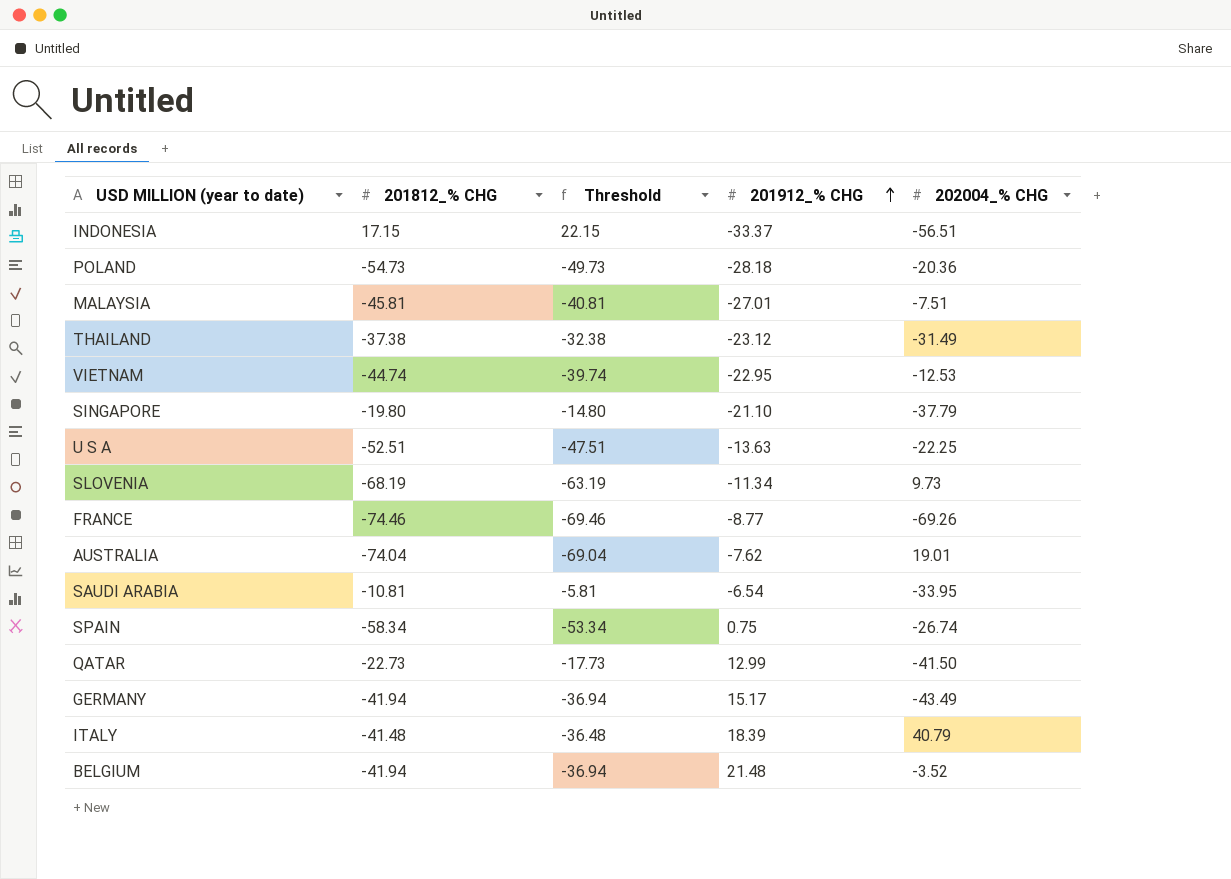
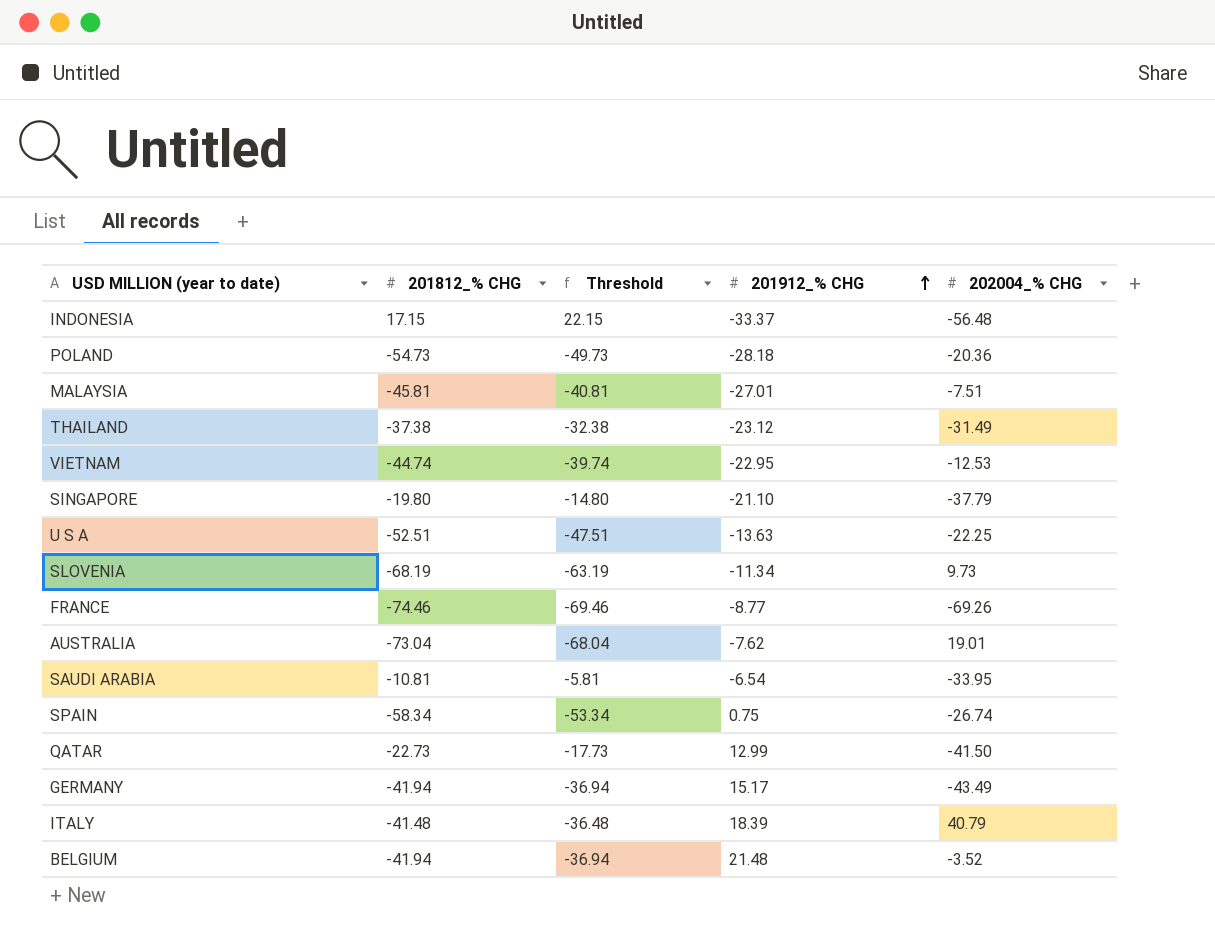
INDONESIA | 202004_% CHG: -56.51 -> -56.48
AUSTRALIA | 201812_% CHG: -74.04 -> -73.04
AUSTRALIA | Threshold: -69.04 -> -68.04

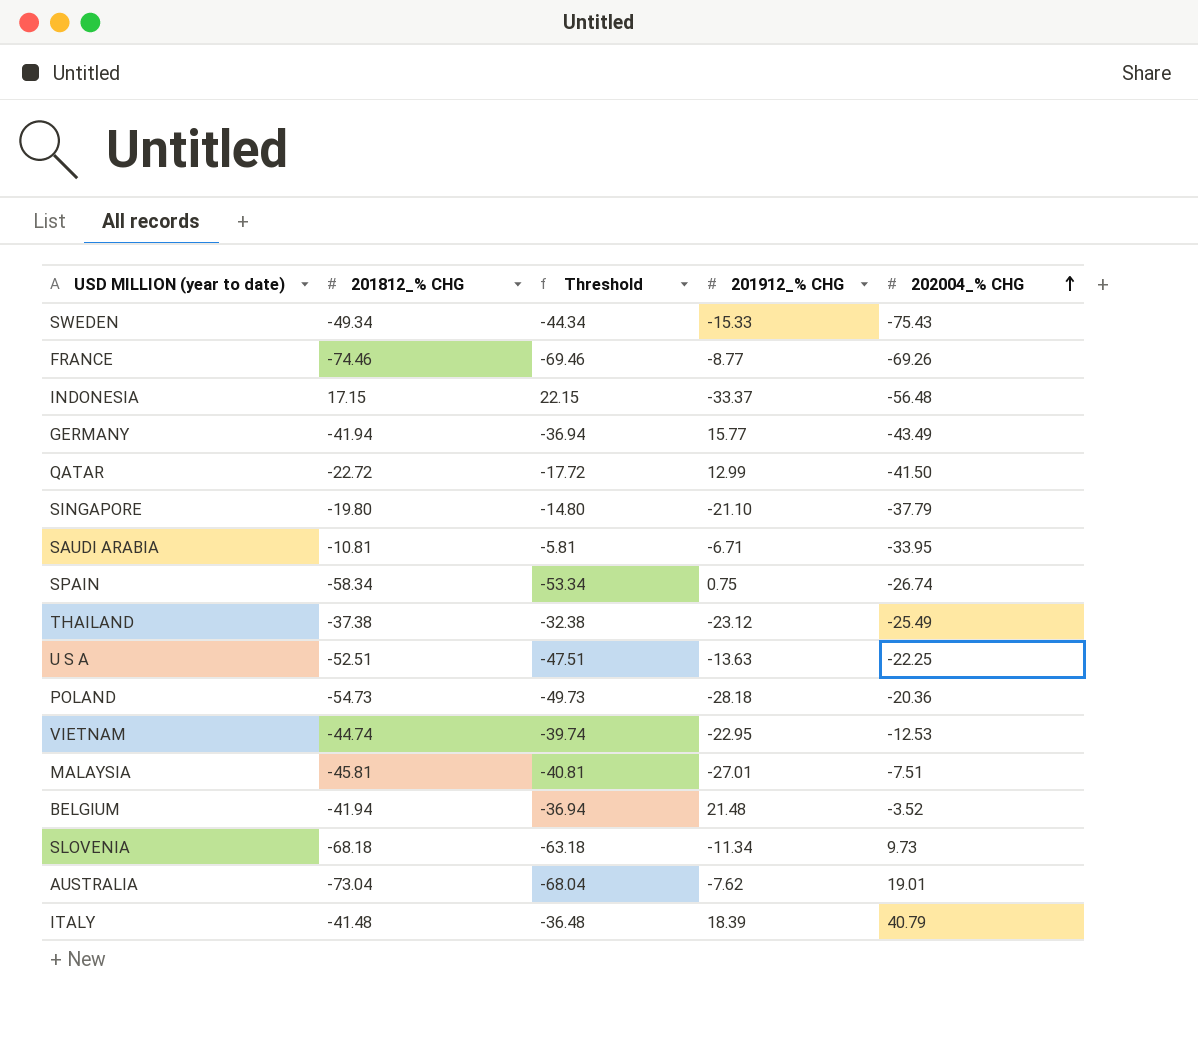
row order: 201912_% CHG ascending -> 202004_% CHG ascending
row SWEDEN: none -> -49.34 | -44.34 | -15.33 | -75.43
GERMANY | 201912_% CHG: 15.17 -> 15.77
QATAR | 201812_% CHG: -22.73 -> -22.72
QATAR | Threshold: -17.73 -> -17.72
SAUDI ARABIA | 201912_% CHG: -6.54 -> -6.71
THAILAND | 202004_% CHG: -31.49 -> -25.49
SLOVENIA | 201812_% CHG: -68.19 -> -68.18
SLOVENIA | Threshold: -63.19 -> -63.18

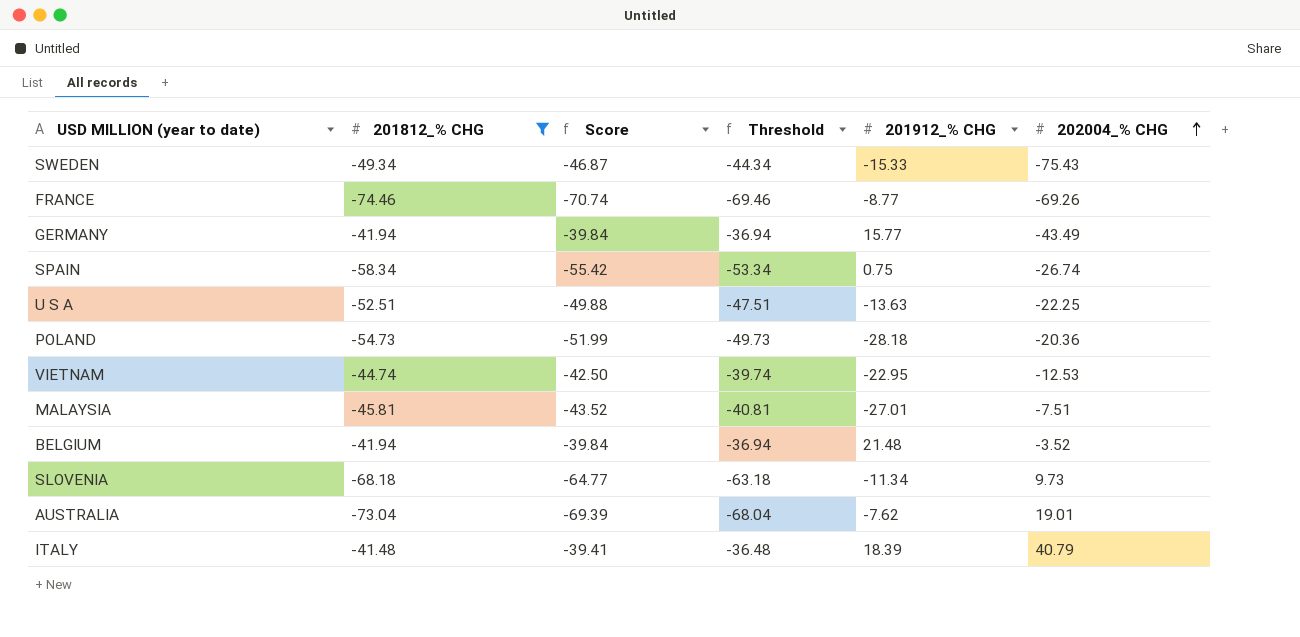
filter: none -> 201812_% CHG <= -41.48
column Score | formula: none -> [201812_% CHG] * 0.95

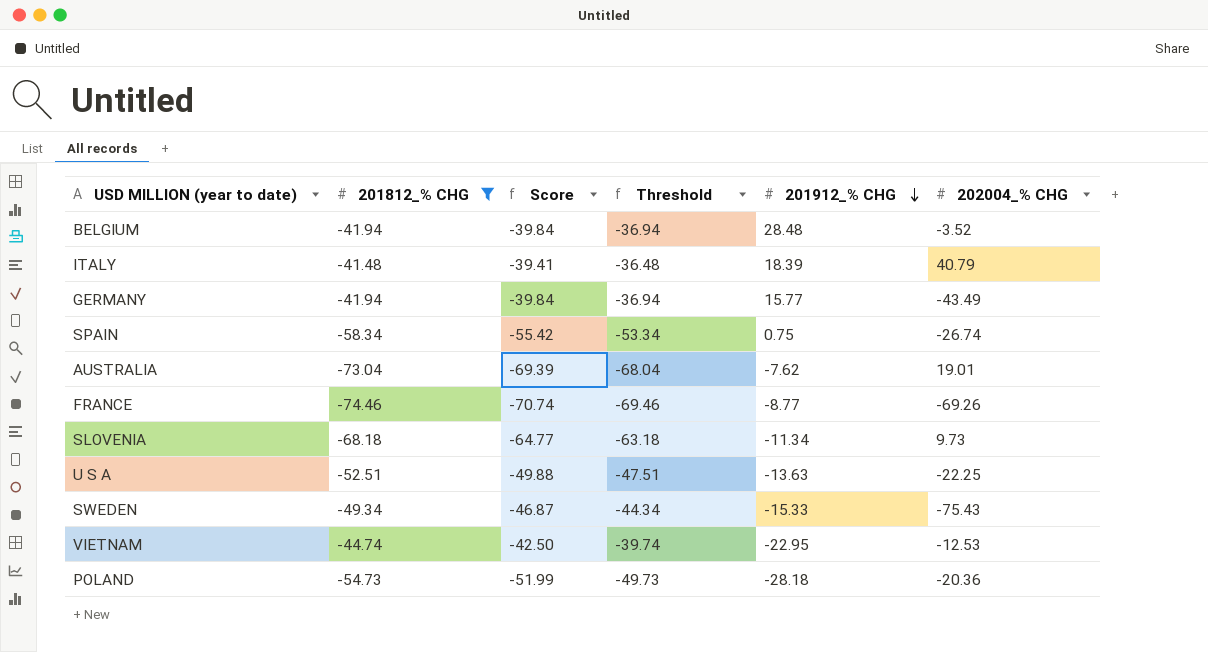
row order: 202004_% CHG ascending -> 201912_% CHG descending
row MALAYSIA: -45.81 | -43.52 | -40.81 | -27.01 | -7.51 -> none
BELGIUM | 201912_% CHG: 21.48 -> 28.48

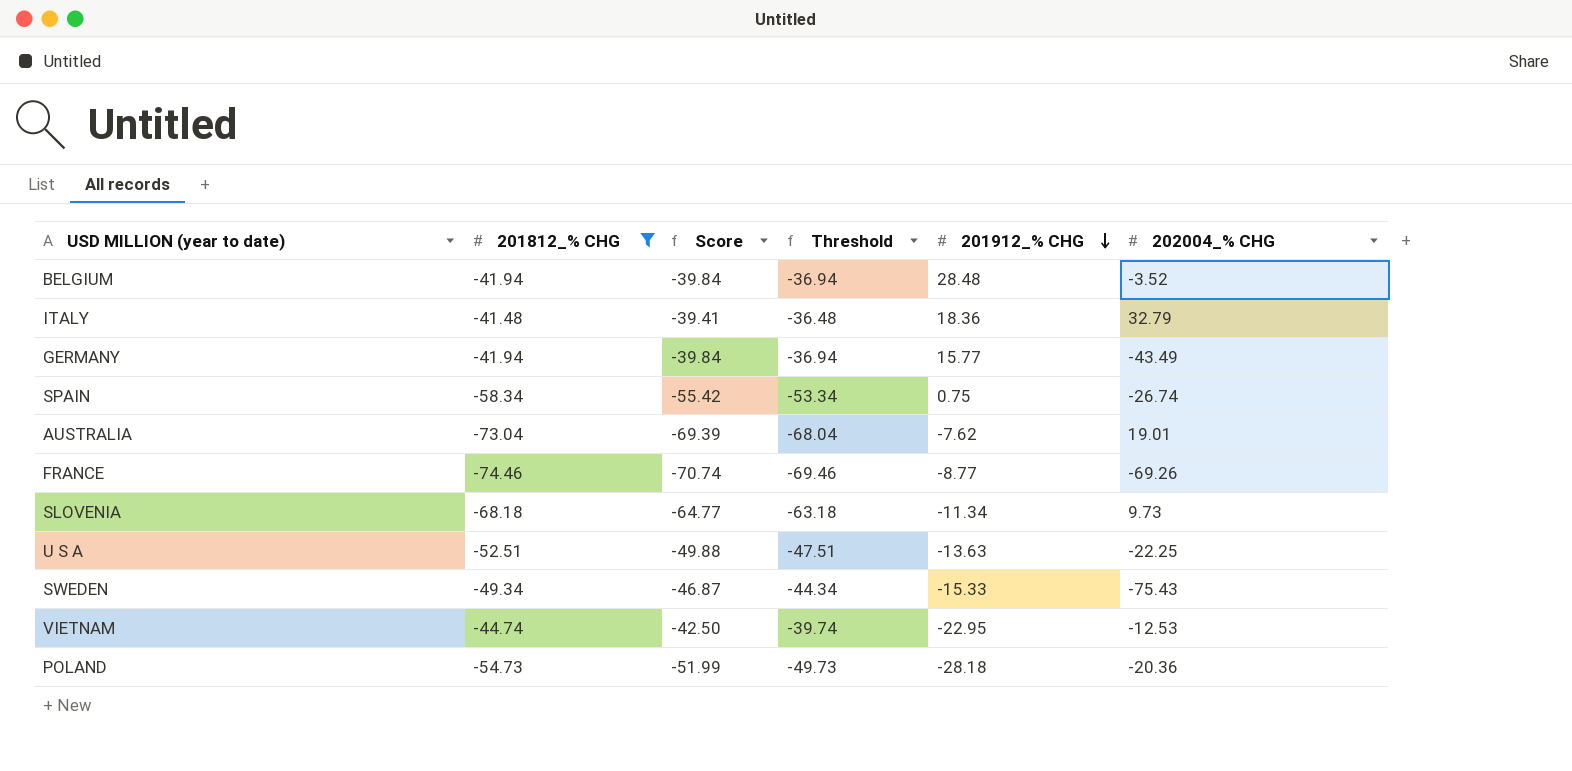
ITALY | 201912_% CHG: 18.39 -> 18.36
ITALY | 202004_% CHG: 40.79 -> 32.79

